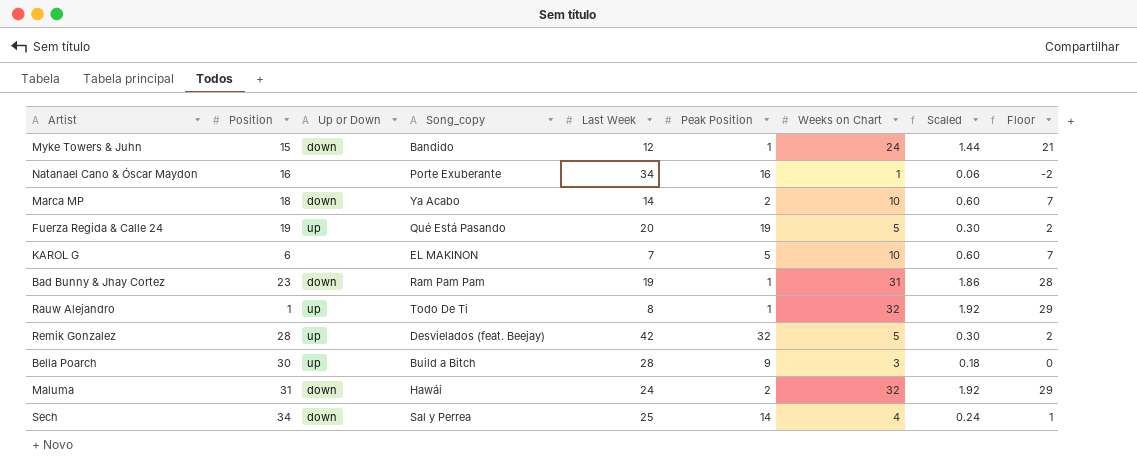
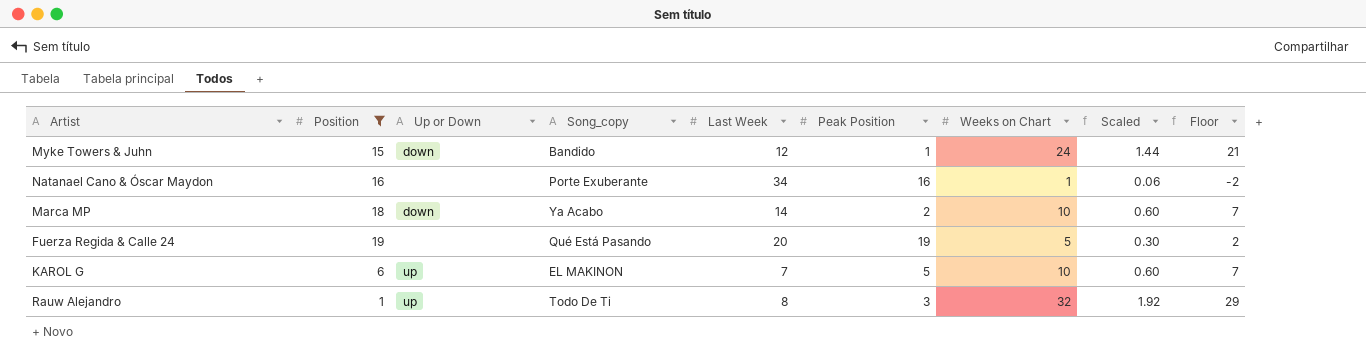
filter: none -> Position <= 19
Fuerza Regida & Calle 24 | Up or Down: up -> none
KAROL G | Up or Down: none -> up
Rauw Alejandro | Peak Position: 1 -> 3

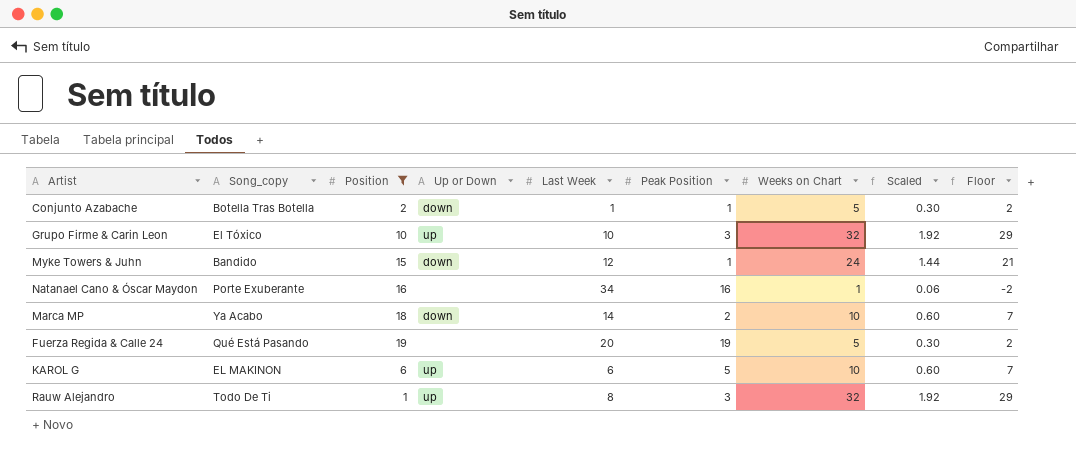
column Song_copy | position: 4 -> 2
row Conjunto Azabache: none -> Botella Tras Botella | 2 | down | 1 | 1 | 5 | 0.30 | 2
row Grupo Firme & Carin Leon: none -> El Tóxico | 10 | up | 10 | 3 | 32 | 1.92 | 29
KAROL G | Last Week: 7 -> 6

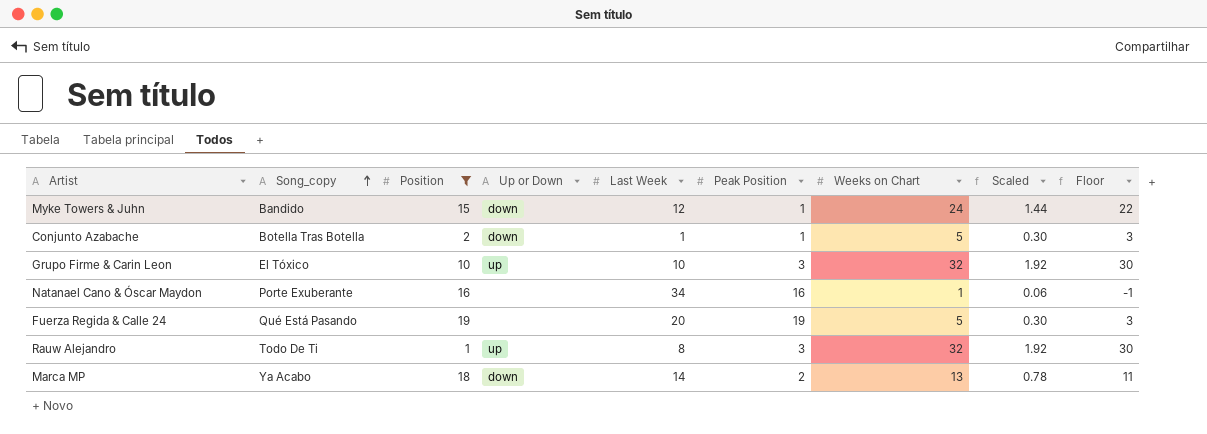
row order: none -> Song_copy ascending
column Floor | formula: [Weeks on Chart] - 3 -> [Weeks on Chart] - 2
row KAROL G: EL MAKINON | 6 | up | 6 | 5 | 10 | 0.60 | 7 -> none
Marca MP | Weeks on Chart: 10 -> 13
Marca MP | Scaled: 0.60 -> 0.78

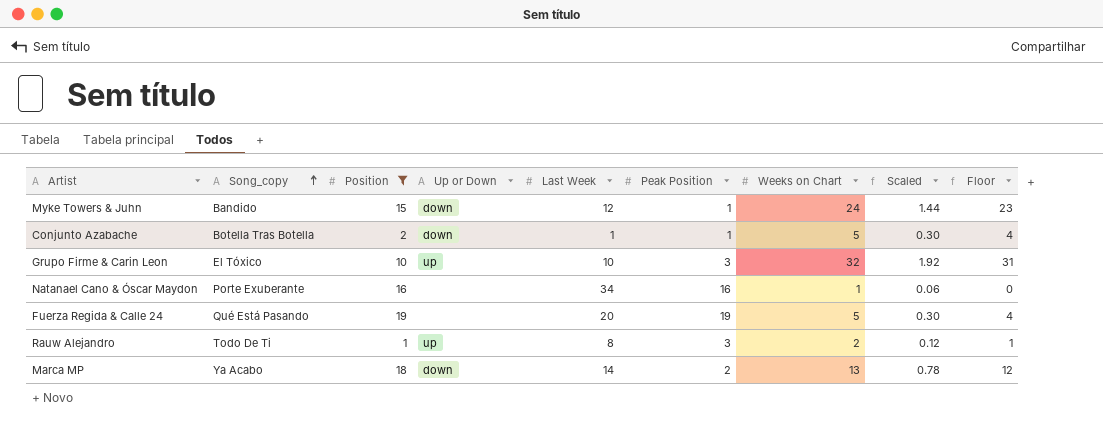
column Floor | formula: [Weeks on Chart] - 2 -> [Weeks on Chart] - 1
Rauw Alejandro | Weeks on Chart: 32 -> 2
Rauw Alejandro | Scaled: 1.92 -> 0.12

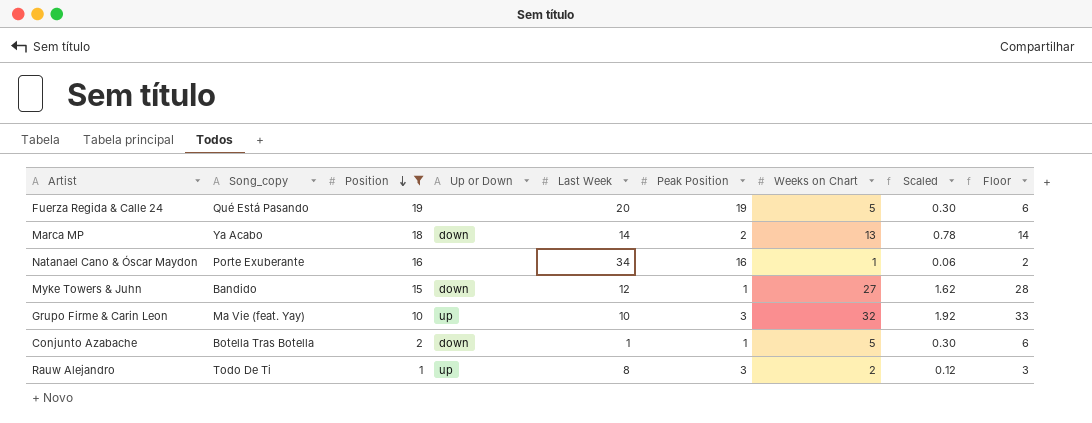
row order: Song_copy ascending -> Position descending
column Floor | formula: [Weeks on Chart] - 1 -> [Weeks on Chart] + 1
Myke Towers & Juhn | Weeks on Chart: 24 -> 27
Myke Towers & Juhn | Scaled: 1.44 -> 1.62
Grupo Firme & Carin Leon | Song_copy: El Tóxico -> Ma Vie (feat. Yay)

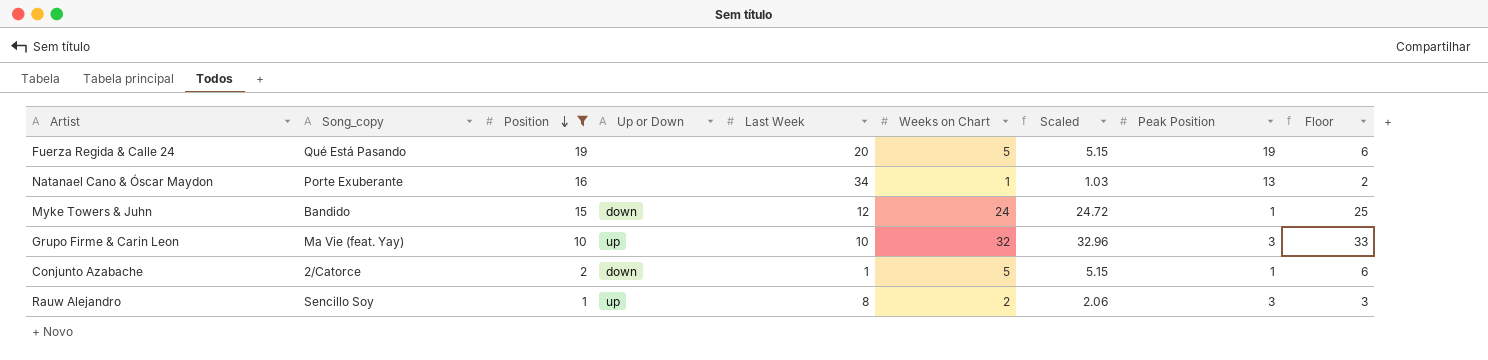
column Scaled | formula: [Weeks on Chart] * 0.06 -> [Weeks on Chart] * 1.03
column Peak Position | position: 6 -> 8
row Marca MP: Ya Acabo | 18 | down | 14 | 2 | 13 | 0.78 | 14 -> none
Natanael Cano & Óscar Maydon | Peak Position: 16 -> 13
Myke Towers & Juhn | Weeks on Chart: 27 -> 24
Myke Towers & Juhn | Floor: 28 -> 25
Conjunto Azabache | Song_copy: Botella Tras Botella -> 2/Catorce
Rauw Alejandro | Song_copy: Todo De Ti -> Sencillo Soy

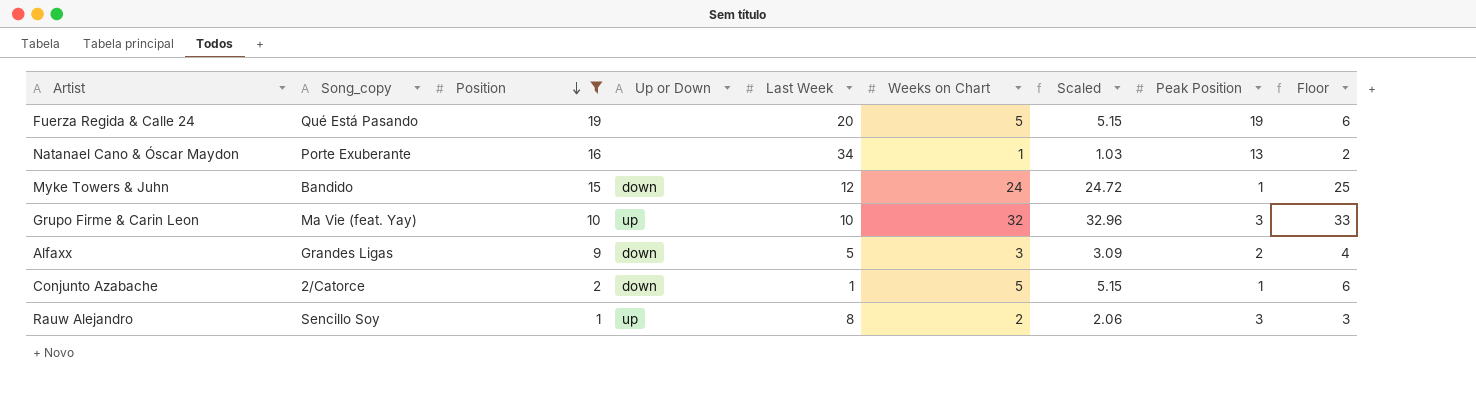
row Alfaxx: none -> Grandes Ligas | 9 | down | 5 | 3 | 3.09 | 2 | 4

